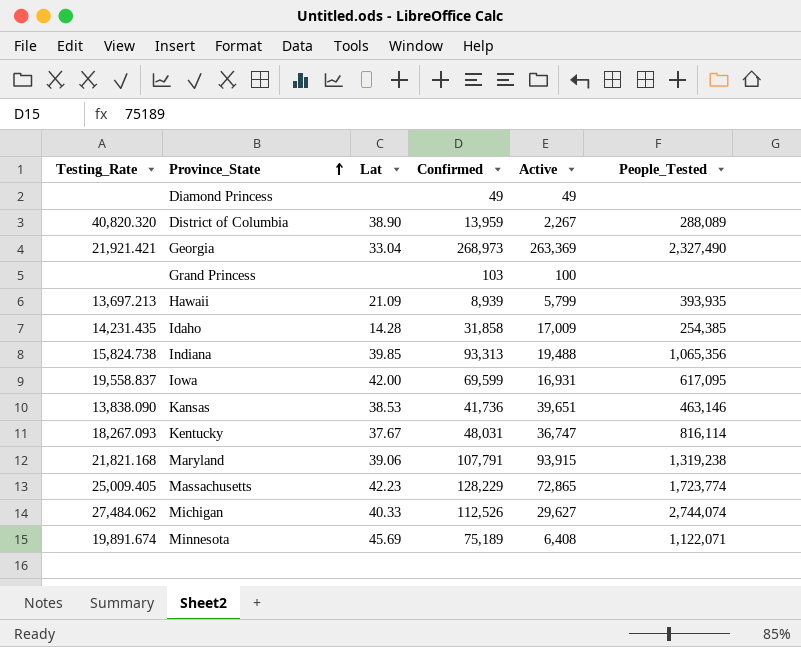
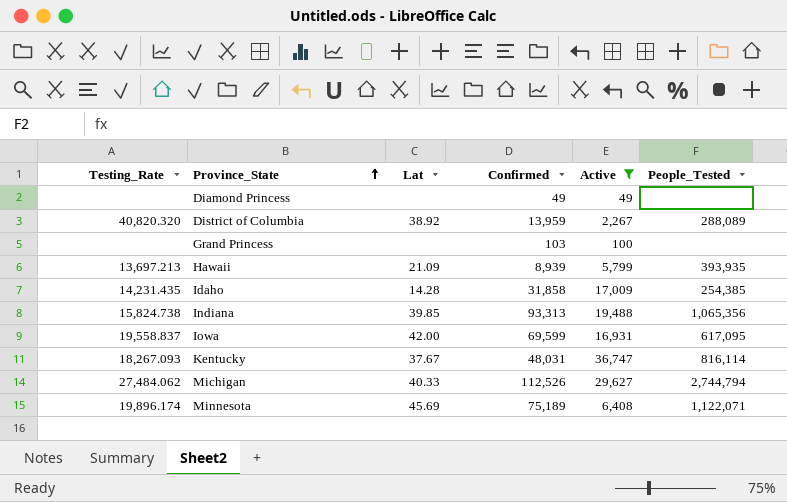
filter: none -> Active <= 36,747
District of Columbia | Lat: 38.90 -> 38.92
Michigan | People_Tested: 2,744,074 -> 2,744,794
Minnesota | Testing_Rate: 19,891.674 -> 19,896.174

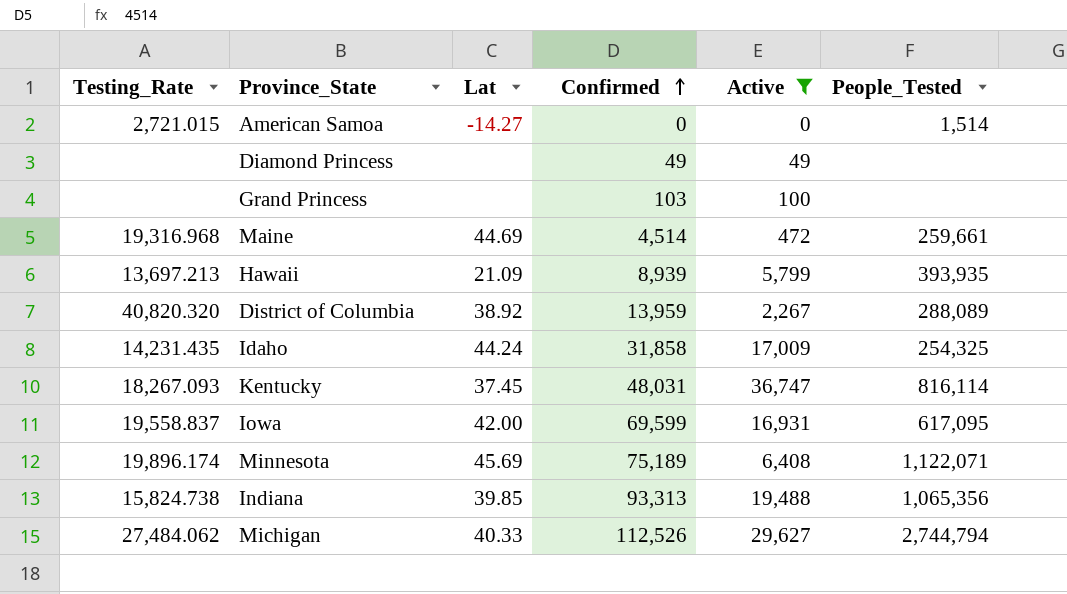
row order: Province_State ascending -> Confirmed ascending
row American Samoa: none -> 2,721.015 | -14.27 | 0 | 0 | 1,514
row Maine: none -> 19,316.968 | 44.69 | 4,514 | 472 | 259,661
Idaho | Lat: 14.28 -> 44.24
Idaho | People_Tested: 254,385 -> 254,325
Kentucky | Lat: 37.67 -> 37.45

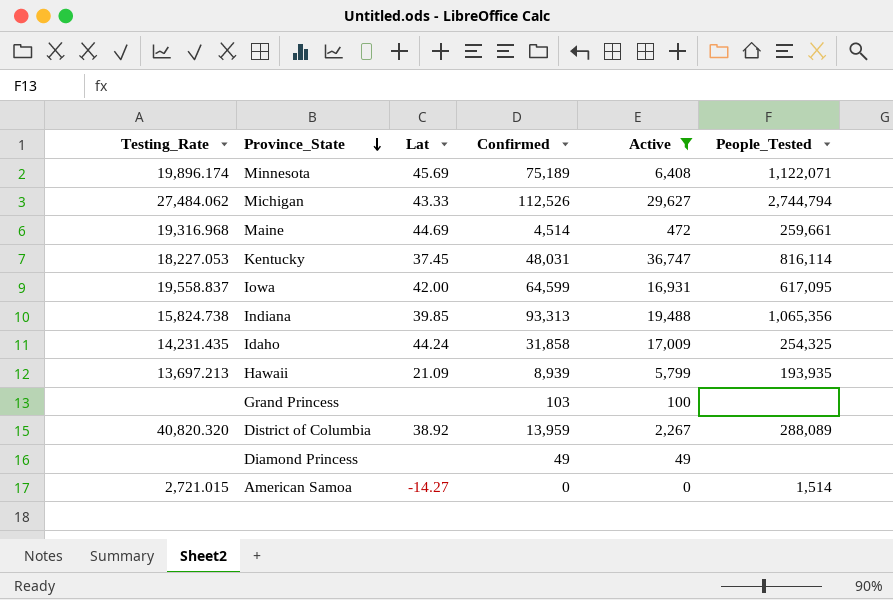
row order: Confirmed ascending -> Province_State descending
Michigan | Lat: 40.33 -> 43.33
Kentucky | Testing_Rate: 18,267.093 -> 18,227.053
Iowa | Confirmed: 69,599 -> 64,599
Hawaii | People_Tested: 393,935 -> 193,935

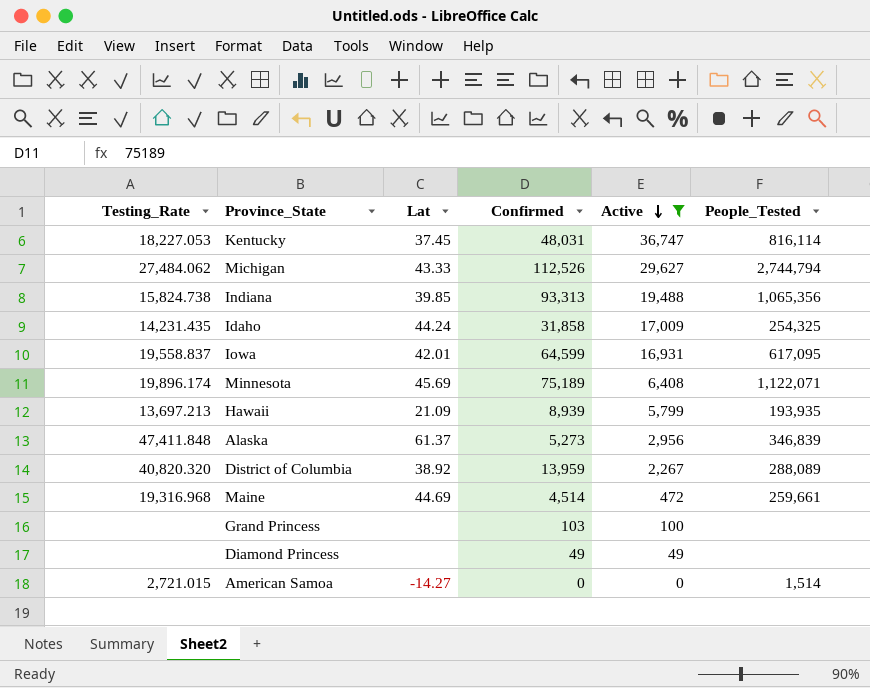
row order: Province_State descending -> Active descending
Iowa | Lat: 42.00 -> 42.01
row Alaska: none -> 47,411.848 | 61.37 | 5,273 | 2,956 | 346,839

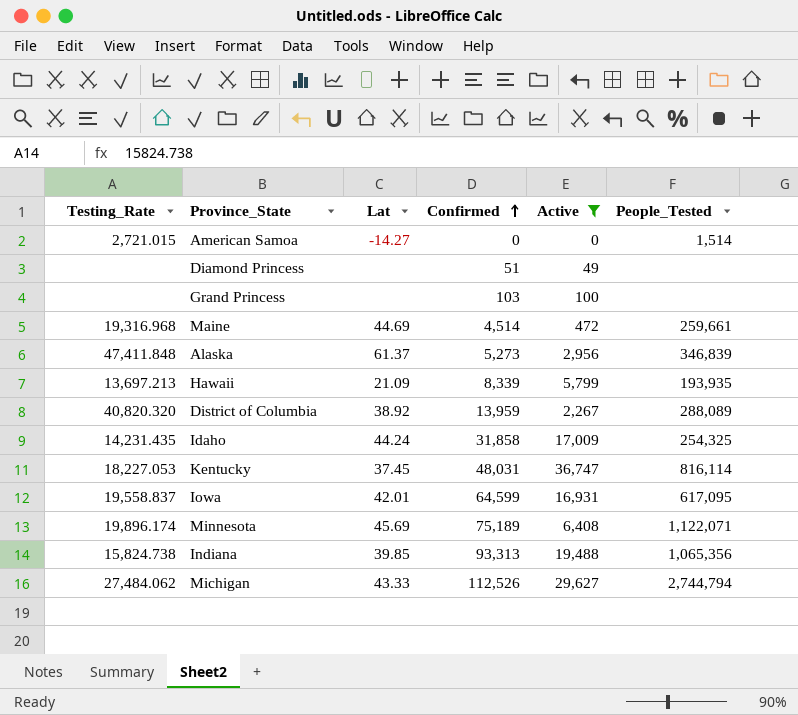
row order: Active descending -> Confirmed ascending
Diamond Princess | Confirmed: 49 -> 51
Hawaii | Confirmed: 8,939 -> 8,339

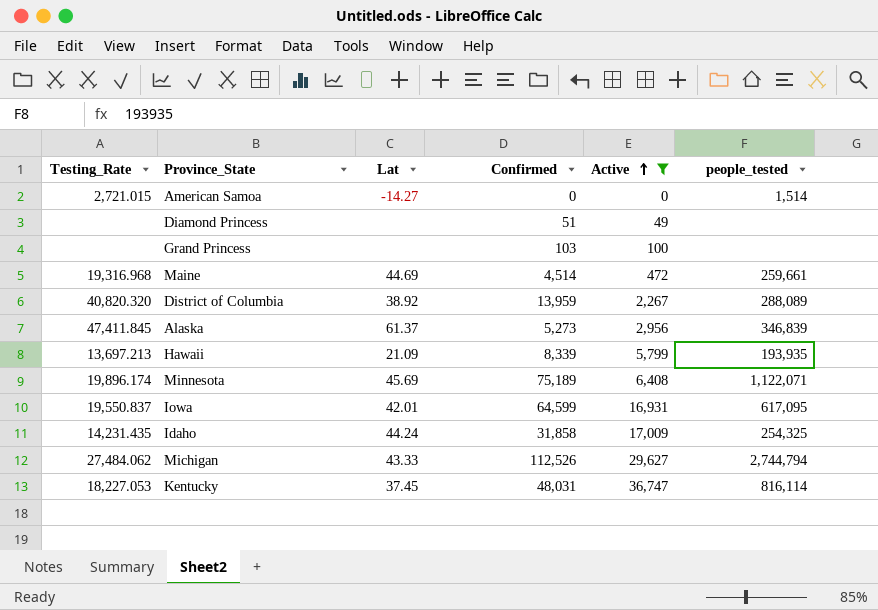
row order: Confirmed ascending -> Active ascending
column name: People_Tested -> people_tested
row Indiana: 15,824.738 | 39.85 | 93,313 | 19,488 | 1,065,356 -> none
Alaska | Testing_Rate: 47,411.848 -> 47,411.845
Iowa | Testing_Rate: 19,558.837 -> 19,550.837

